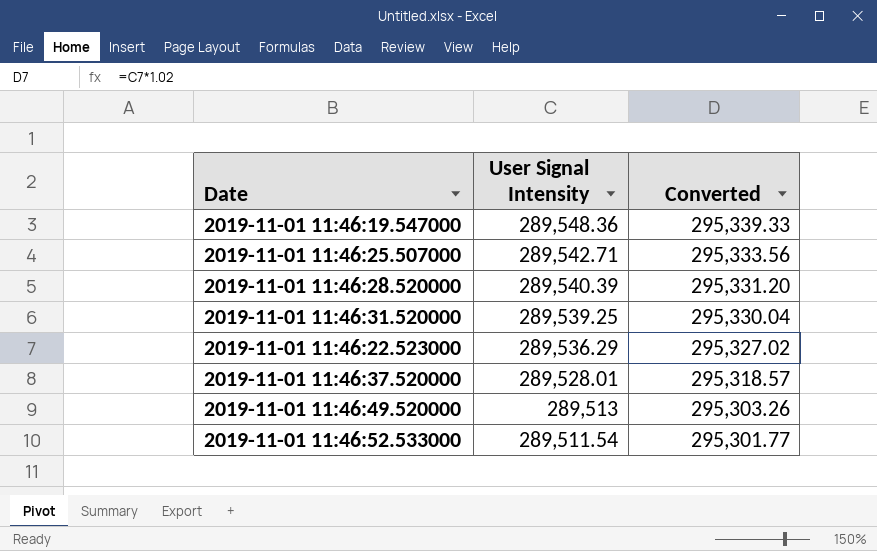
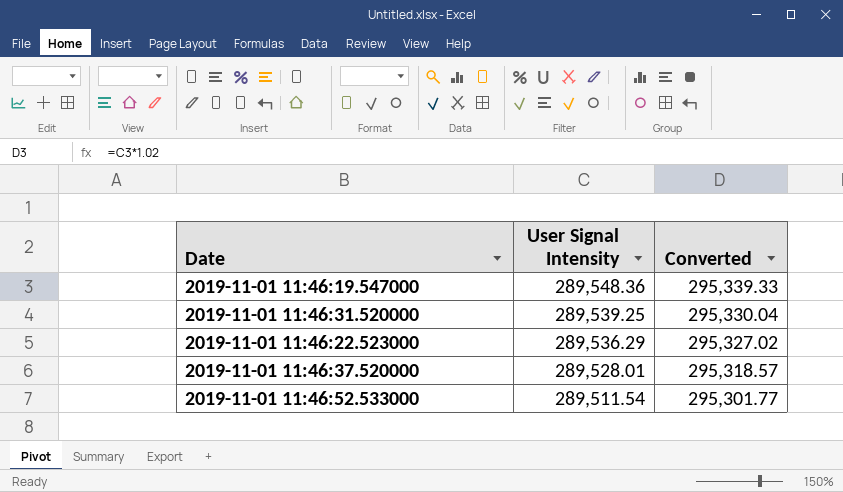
row 2019-11-01 11:46:25.507000: 289,542.71 | 295,333.56 -> none
row 2019-11-01 11:46:28.520000: 289,540.39 | 295,331.20 -> none
row 2019-11-01 11:46:49.520000: 289,513 | 295,303.26 -> none

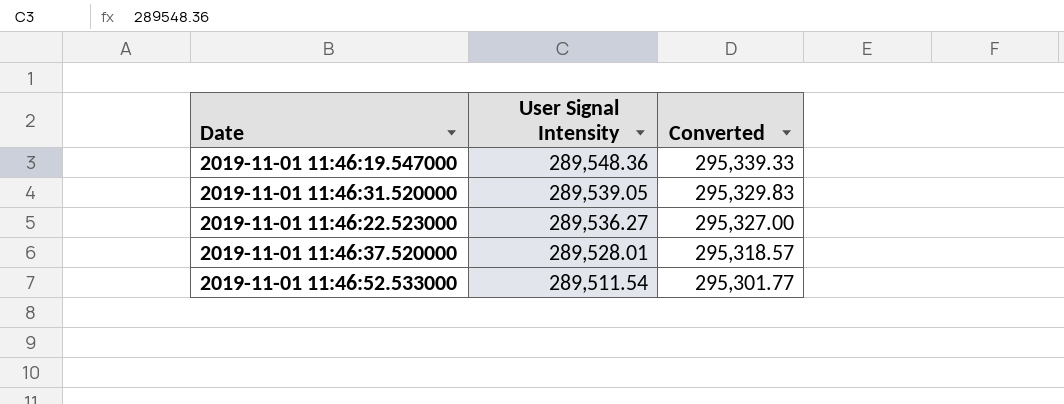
2019-11-01 11:46:31.520000 | User Signal Intensity: 289,539.25 -> 289,539.05
2019-11-01 11:46:31.520000 | Converted: 295,330.04 -> 295,329.83
2019-11-01 11:46:22.523000 | User Signal Intensity: 289,536.29 -> 289,536.27
2019-11-01 11:46:22.523000 | Converted: 295,327.02 -> 295,327.00

